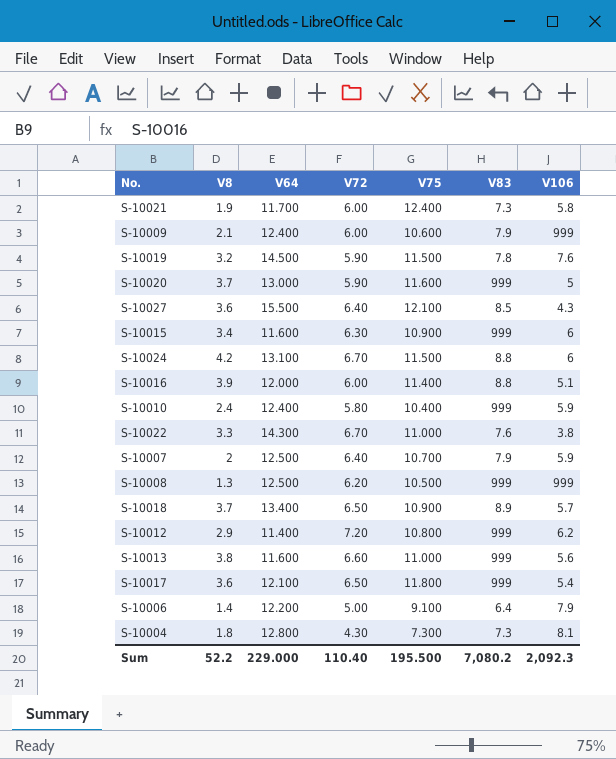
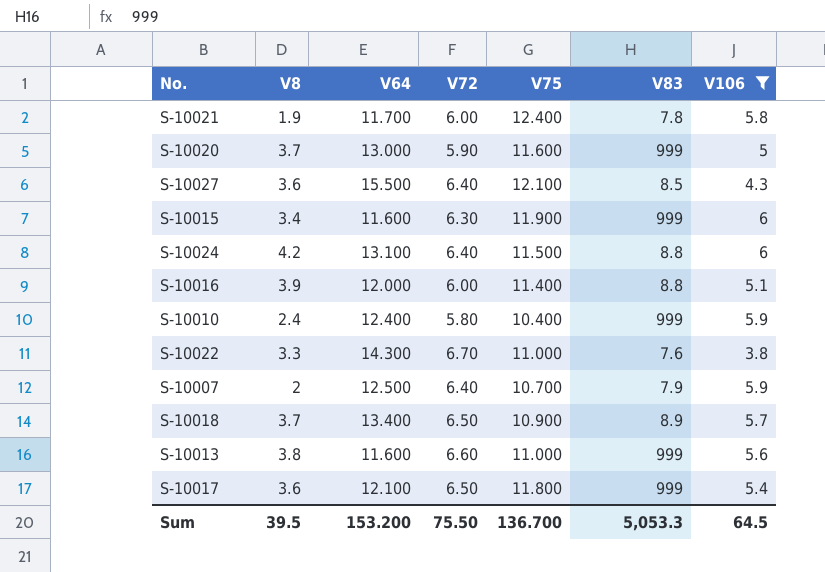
filter: none -> V106 <= 6
S-10021 | V83: 7.3 -> 7.8
S-10015 | V75: 10.900 -> 11.900
S-10024 | V72: 6.70 -> 6.40
Sum | V8: 52.2 -> 39.5
Sum | V64: 229.000 -> 153.200
Sum | V72: 110.40 -> 75.50
Sum | V75: 195.500 -> 136.700
Sum | V83: 7,080.2 -> 5,053.3
Sum | V106: 2,092.3 -> 64.5

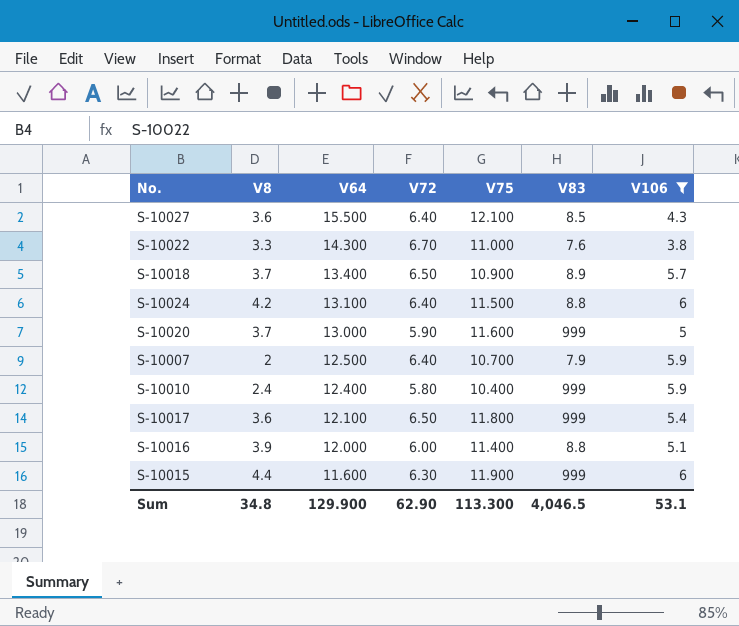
row order: none -> V64 descending
row S-10021: 1.9 | 11.700 | 6.00 | 12.400 | 7.8 | 5.8 -> none
row S-10013: 3.8 | 11.600 | 6.60 | 11.000 | 999 | 5.6 -> none
S-10015 | V8: 3.4 -> 4.4
Sum | V8: 39.5 -> 34.8
Sum | V64: 153.200 -> 129.900
Sum | V72: 75.50 -> 62.90
Sum | V75: 136.700 -> 113.300
Sum | V83: 5,053.3 -> 4,046.5
Sum | V106: 64.5 -> 53.1

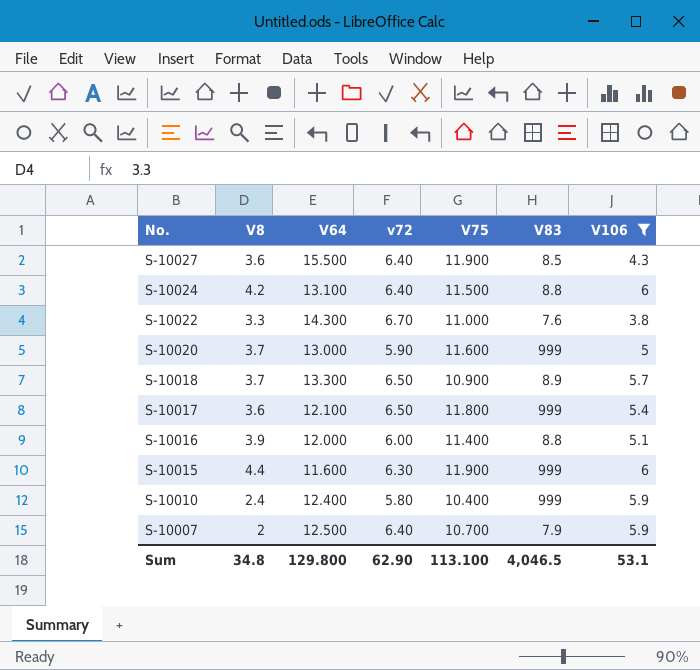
row order: V64 descending -> No. descending
column name: V72 -> v72
S-10027 | V75: 12.100 -> 11.900
S-10018 | V64: 13.400 -> 13.300
Sum | V64: 129.900 -> 129.800
Sum | V75: 113.300 -> 113.100

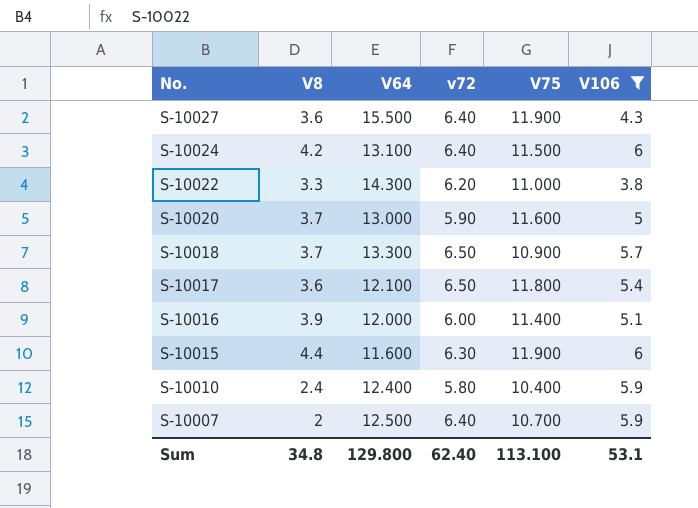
column V83 | position: 6 -> none
S-10022 | v72: 6.70 -> 6.20
Sum | v72: 62.90 -> 62.40

